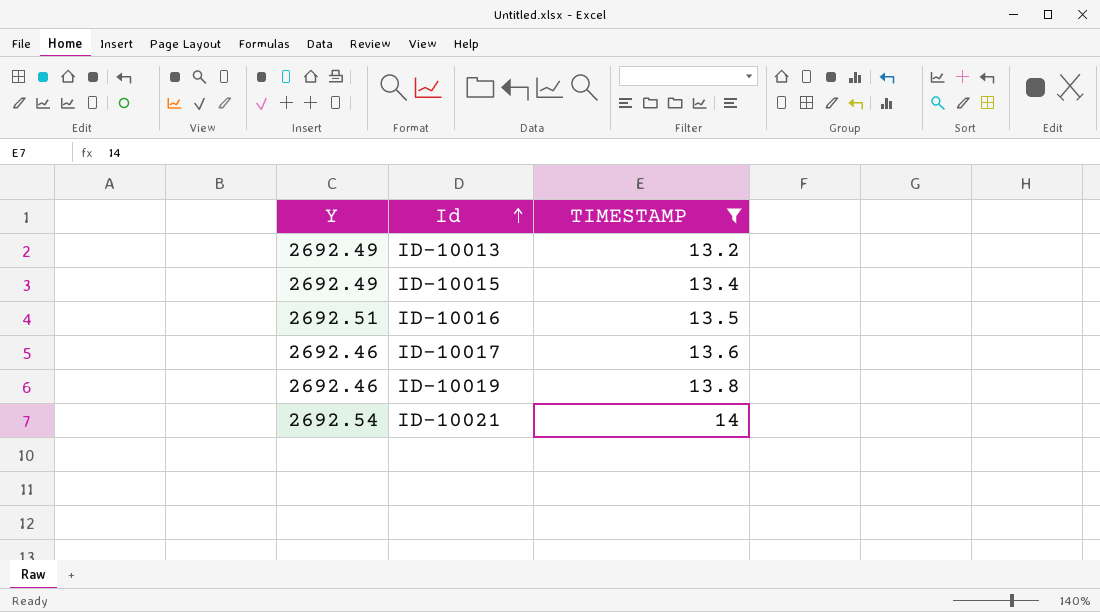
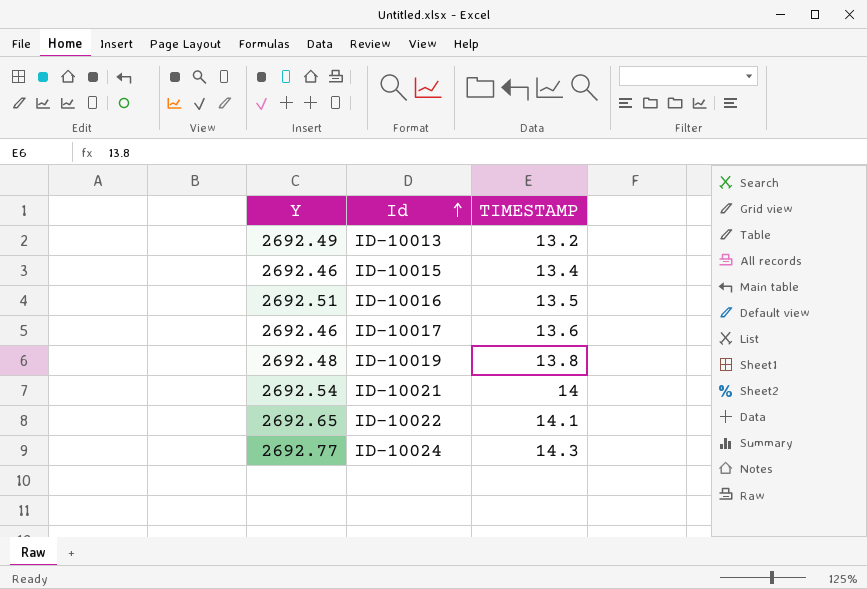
filter: TIMESTAMP <= 14 -> none
ID-10015 | Y: 2692.49 -> 2692.46
ID-10019 | Y: 2692.46 -> 2692.48

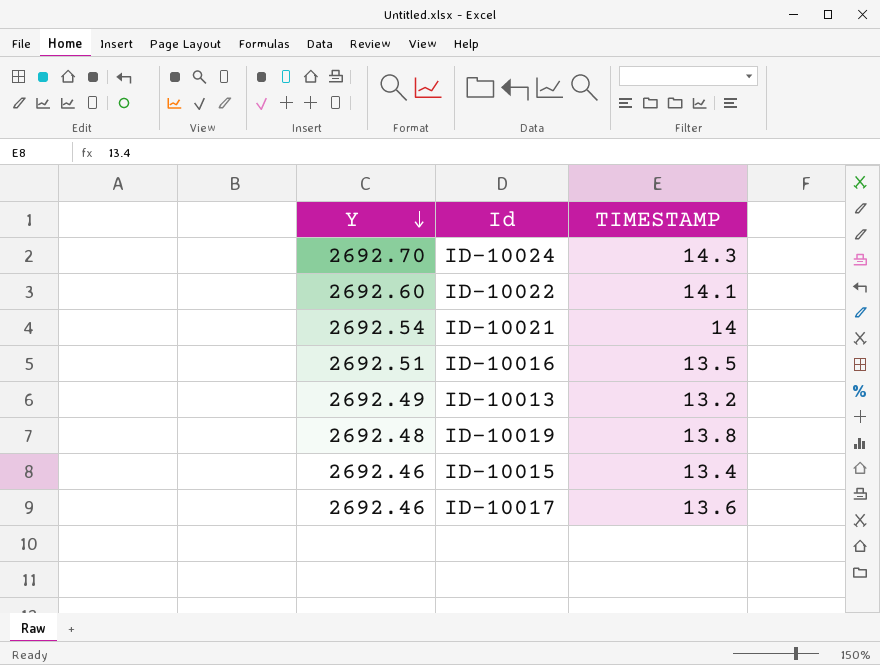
row order: Id ascending -> Y descending
ID-10024 | Y: 2692.77 -> 2692.70
ID-10022 | Y: 2692.65 -> 2692.60

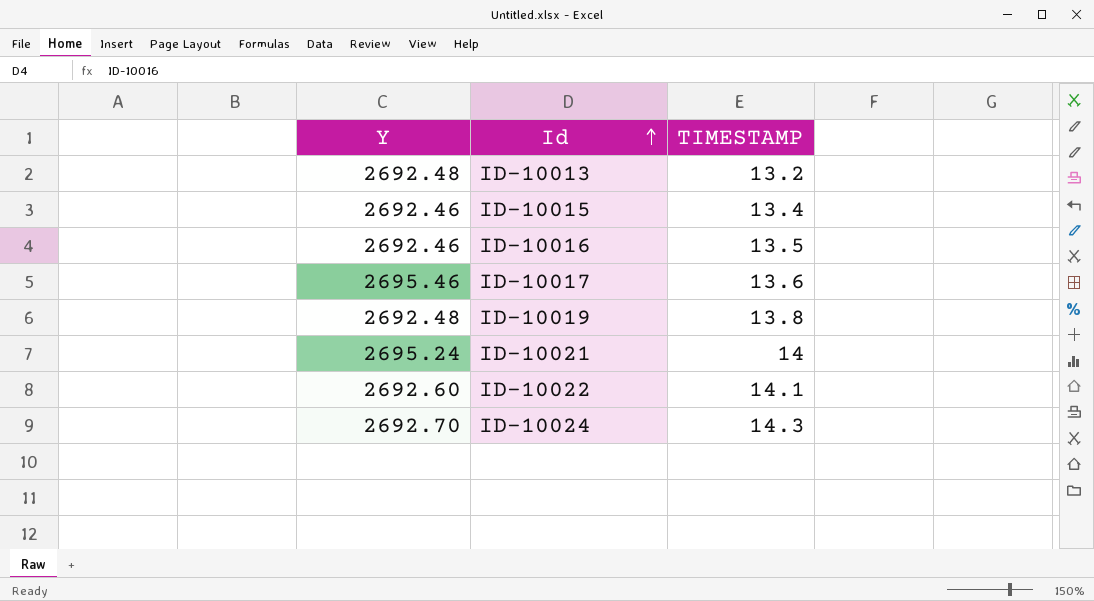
row order: Y descending -> Id ascending
ID-10013 | Y: 2692.49 -> 2692.48
ID-10016 | Y: 2692.51 -> 2692.46
ID-10017 | Y: 2692.46 -> 2695.46
ID-10021 | Y: 2692.54 -> 2695.24

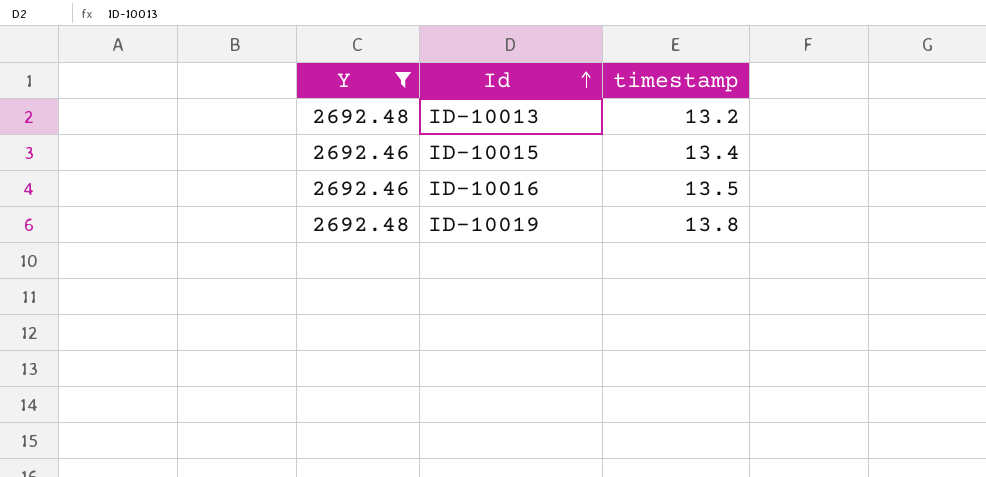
filter: none -> Y <= 2692.48
column name: TIMESTAMP -> timestamp

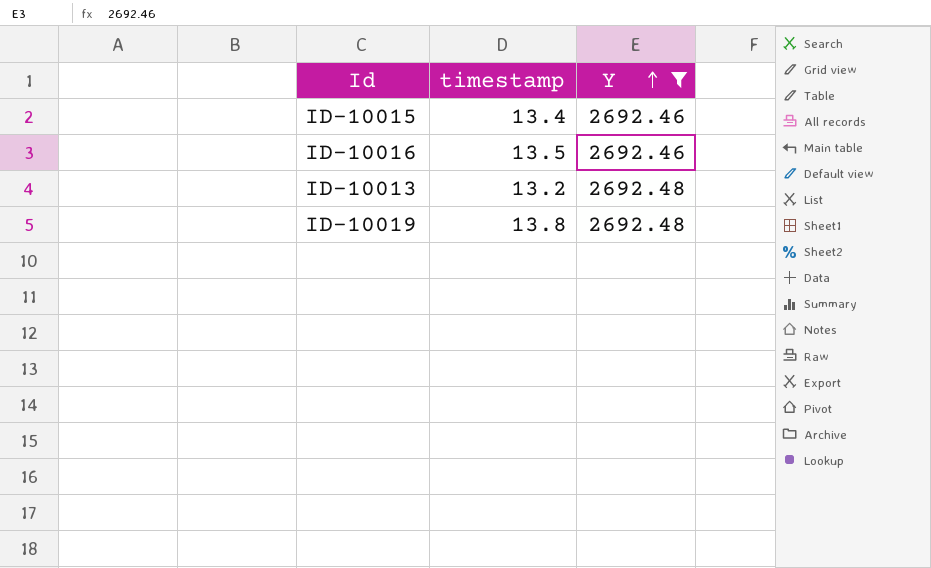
row order: Id ascending -> Y ascending
column Y | position: 1 -> 3

